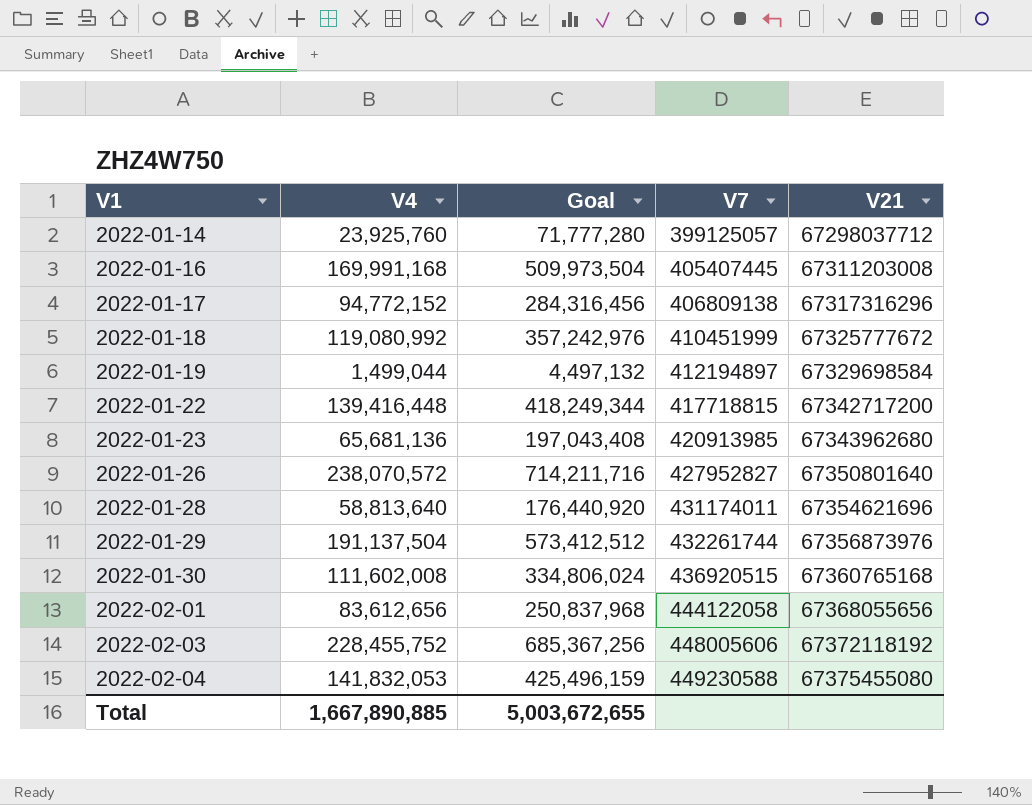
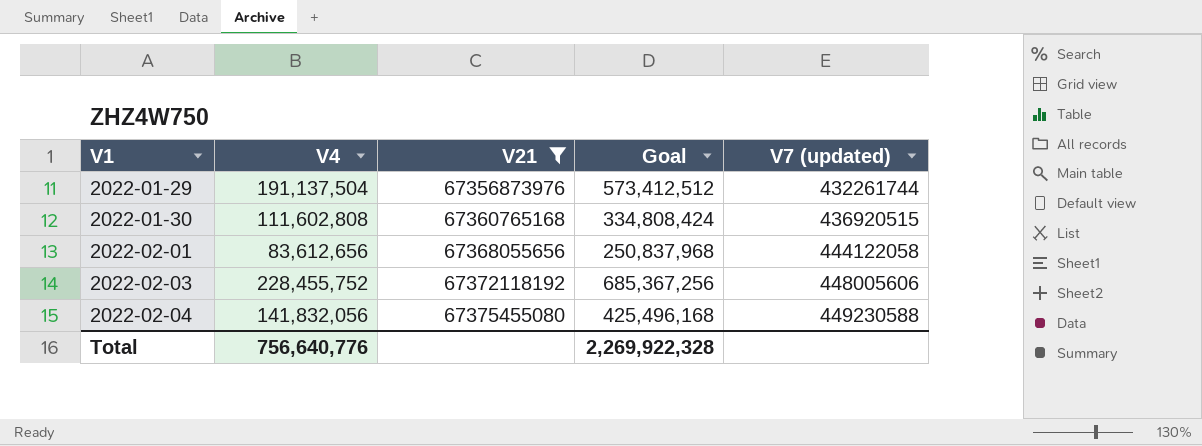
filter: none -> V21 >= 67356873976
column V21 | position: 5 -> 3
column name: V7 -> V7 (updated)
2022-01-30 | V4: 111,602,008 -> 111,602,808
2022-01-30 | Goal: 334,806,024 -> 334,808,424
2022-02-04 | V4: 141,832,053 -> 141,832,056
2022-02-04 | Goal: 425,496,159 -> 425,496,168
Total | V4: 1,667,890,885 -> 756,640,776
Total | Goal: 5,003,672,655 -> 2,269,922,328

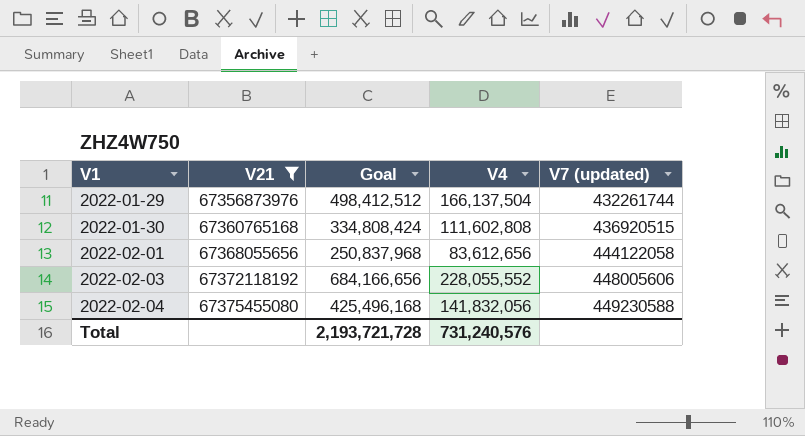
column V4 | position: 2 -> 4
2022-01-29 | Goal: 573,412,512 -> 498,412,512
2022-01-29 | V4: 191,137,504 -> 166,137,504
2022-02-03 | Goal: 685,367,256 -> 684,166,656
2022-02-03 | V4: 228,455,752 -> 228,055,552
Total | Goal: 2,269,922,328 -> 2,193,721,728
Total | V4: 756,640,776 -> 731,240,576

